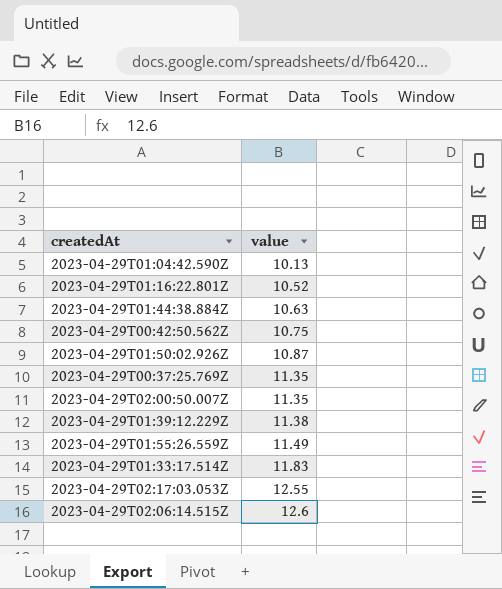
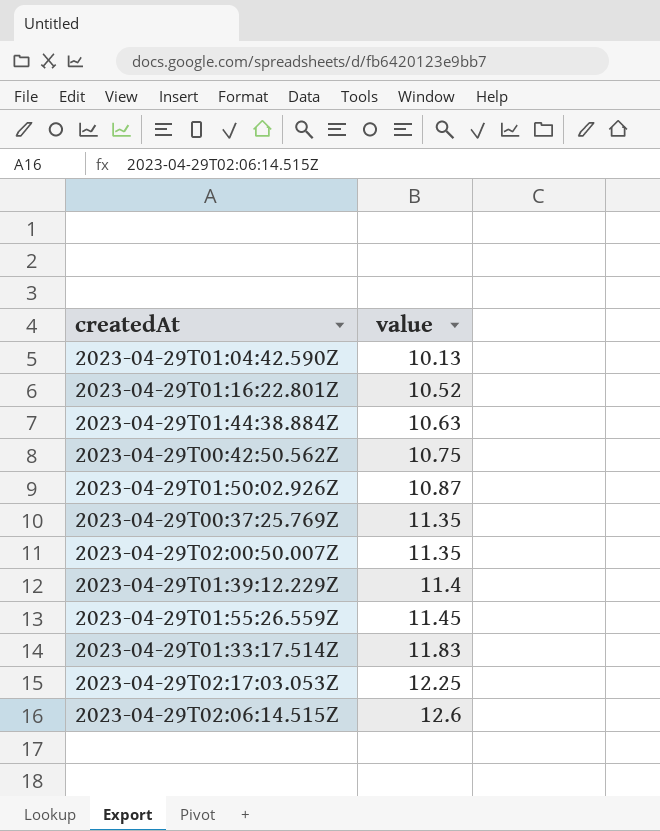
2023-04-29T01:39:12.229Z | value: 11.38 -> 11.4
2023-04-29T01:55:26.559Z | value: 11.49 -> 11.45
2023-04-29T02:17:03.053Z | value: 12.55 -> 12.25

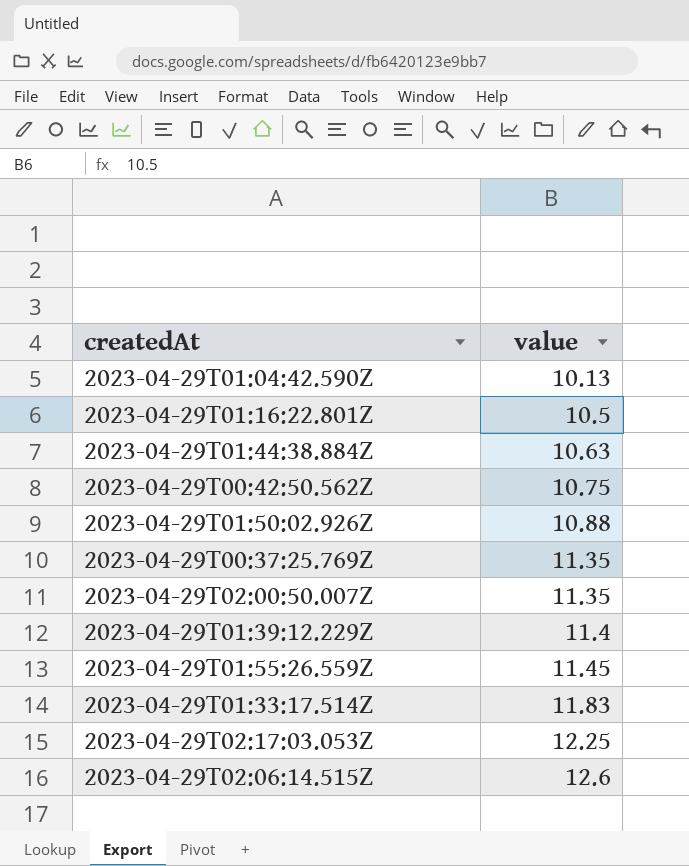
2023-04-29T01:16:22.801Z | value: 10.52 -> 10.5
2023-04-29T01:50:02.926Z | value: 10.87 -> 10.88

